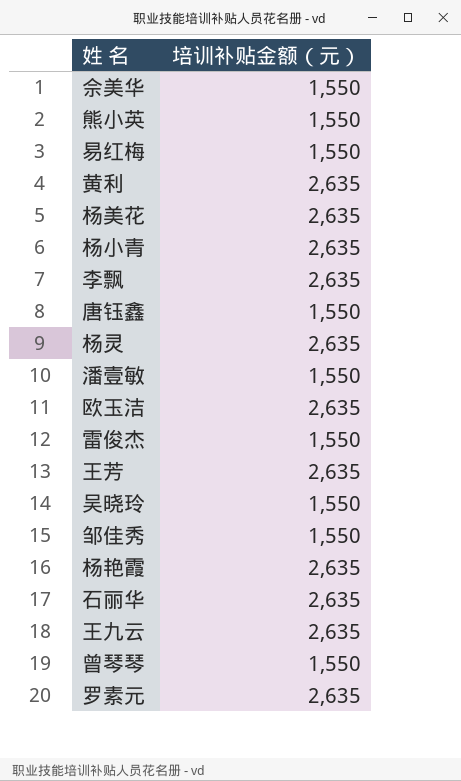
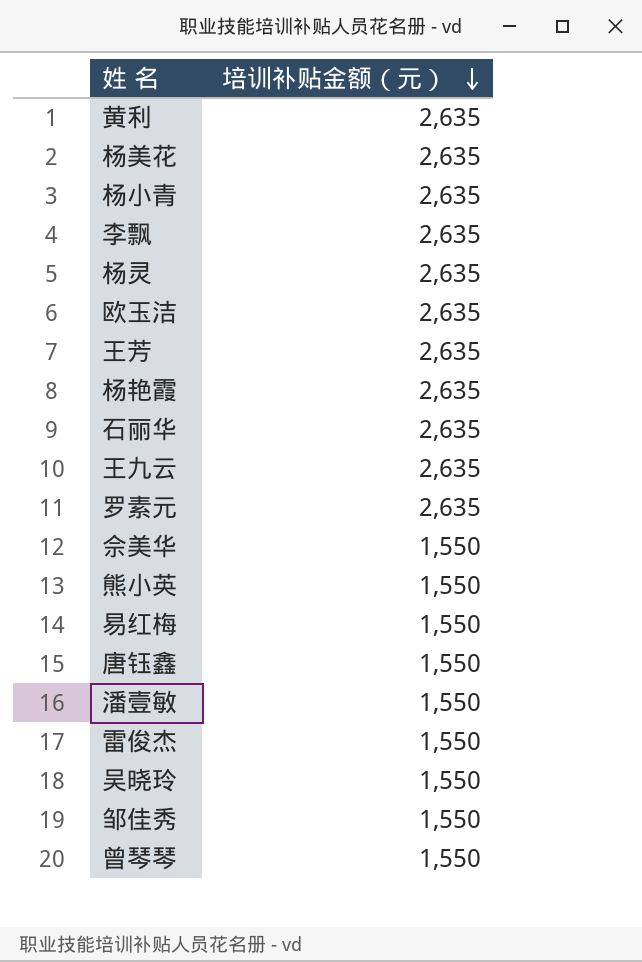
row order: none -> 培训补贴金额（元） descending

